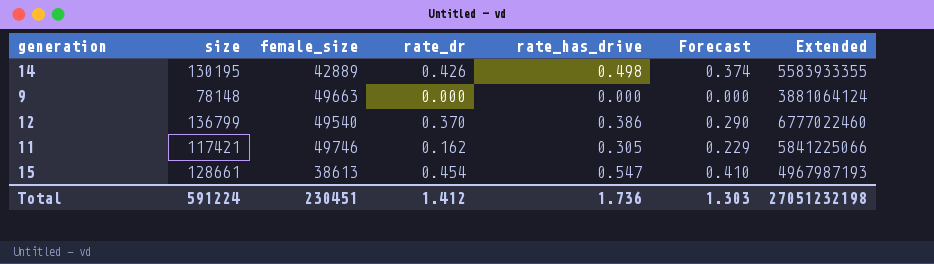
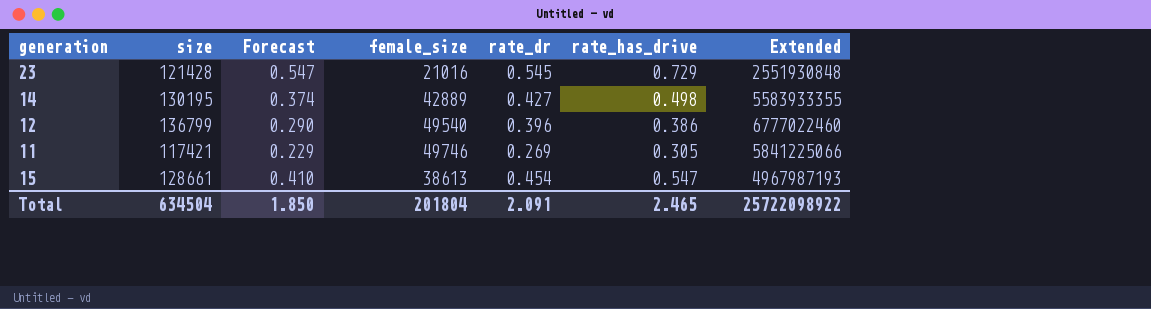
column Forecast | position: 6 -> 3
row 9: 78148 | 49663 | 0.000 | 0.000 | 0.000 | 3881064124 -> none
row 23: none -> 121428 | 0.547 | 21016 | 0.545 | 0.729 | 2551930848
14 | rate_dr: 0.426 -> 0.427
12 | rate_dr: 0.370 -> 0.396
11 | rate_dr: 0.162 -> 0.269
Total | size: 591224 -> 634504
Total | Forecast: 1.303 -> 1.850
Total | female_size: 230451 -> 201804
Total | rate_dr: 1.412 -> 2.091
Total | rate_has_drive: 1.736 -> 2.465
Total | Extended: 27051232198 -> 25722098922

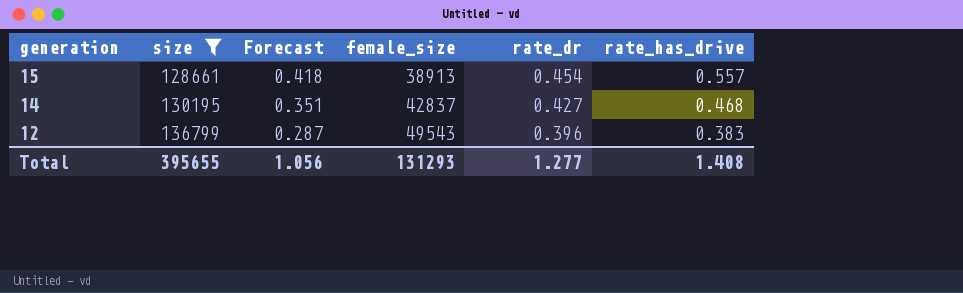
filter: none -> size >= 128661
row order: none -> generation descending
column Extended | formula: [size] * [female_size] -> none
15 | Forecast: 0.410 -> 0.418
15 | female_size: 38613 -> 38913
15 | rate_has_drive: 0.547 -> 0.557
14 | Forecast: 0.374 -> 0.351
14 | female_size: 42889 -> 42837
14 | rate_has_drive: 0.498 -> 0.468
12 | Forecast: 0.290 -> 0.287
12 | female_size: 49540 -> 49543
12 | rate_has_drive: 0.386 -> 0.383
Total | size: 634504 -> 395655
Total | Forecast: 1.850 -> 1.056
Total | female_size: 201804 -> 131293
Total | rate_dr: 2.091 -> 1.277
Total | rate_has_drive: 2.465 -> 1.408

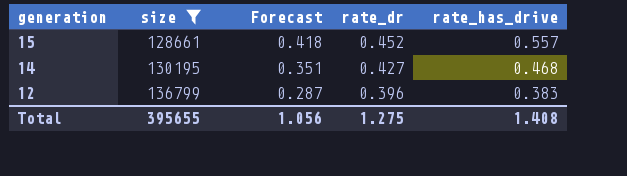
column female_size | position: 4 -> none
15 | rate_dr: 0.454 -> 0.452
Total | rate_dr: 1.277 -> 1.275

